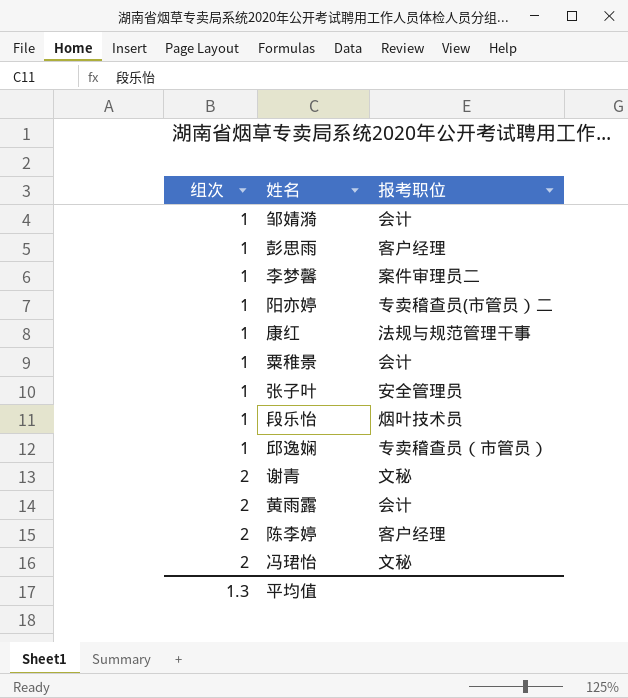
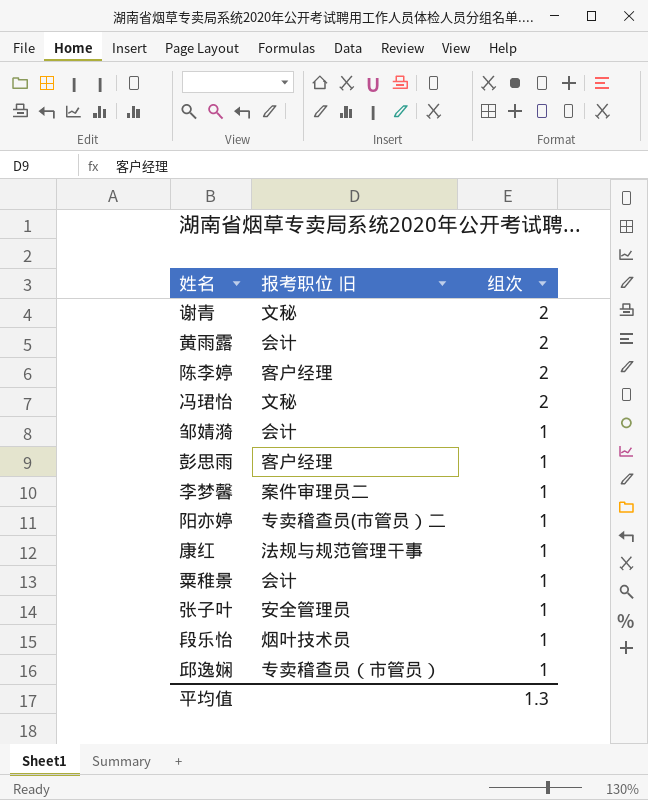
row order: 组次 ascending -> 组次 descending
column name: 报考职位 -> 报考职位 旧
column 组次 | position: 1 -> 3

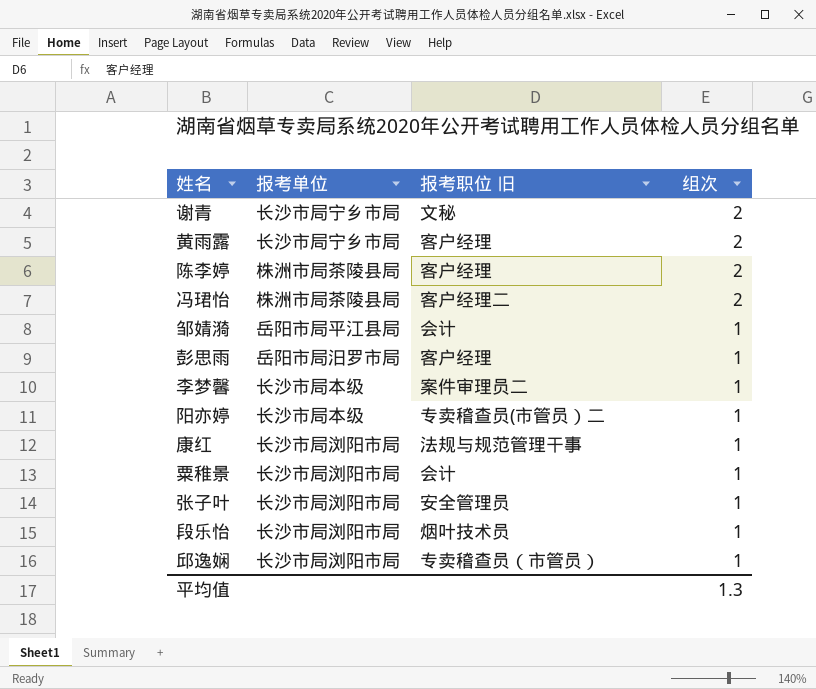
column 报考单位 | position: none -> 2
黄雨露 | 报考职位 旧: 会计 -> 客户经理
冯珺怡 | 报考职位 旧: 文秘 -> 客户经理二

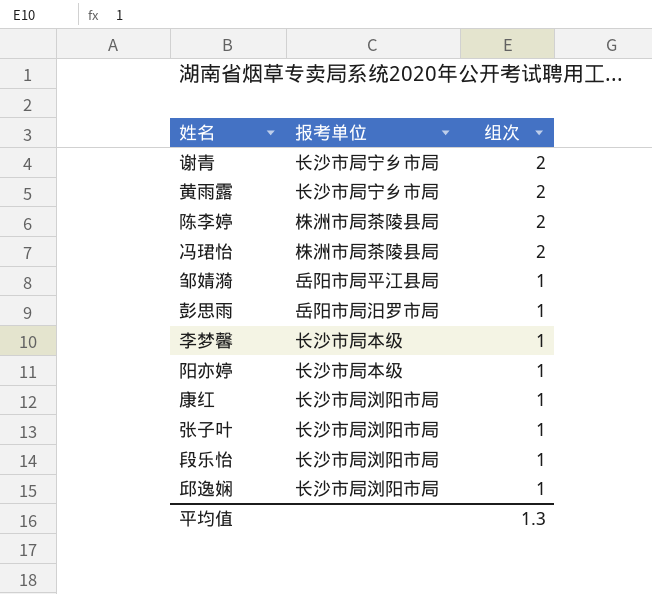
column 报考职位 旧 | position: 3 -> none
row 粟稚景: 长沙市局浏阳市局 | 会计 | 1 -> none

